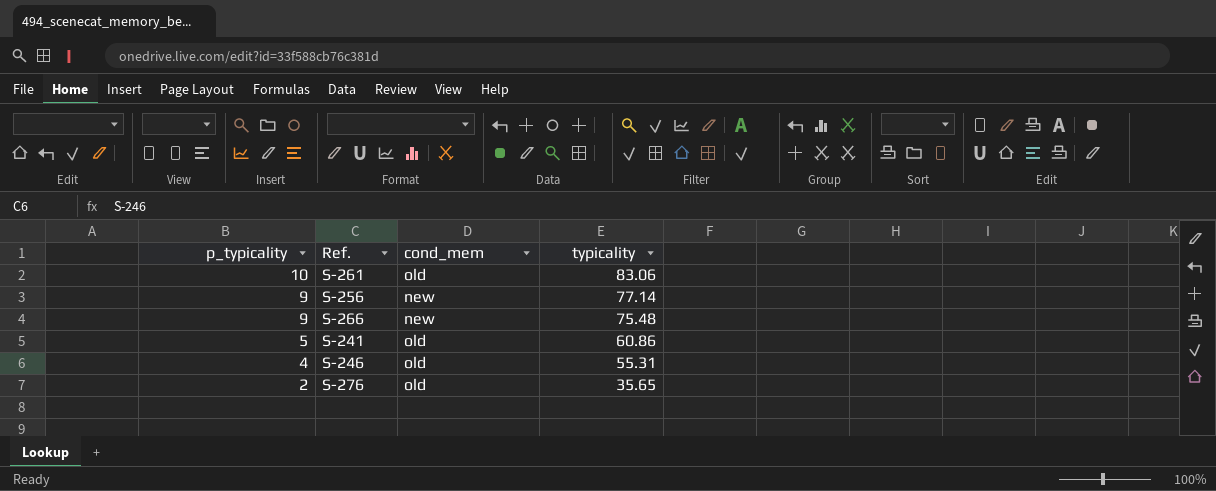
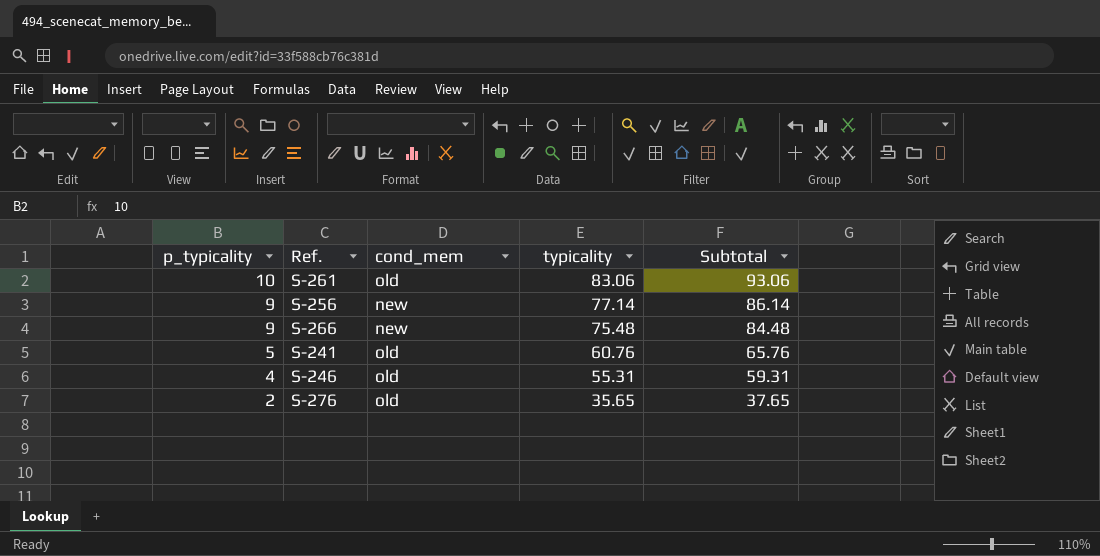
column Subtotal | formula: none -> [p_typicality] + [typicality]
S-241 | typicality: 60.86 -> 60.76

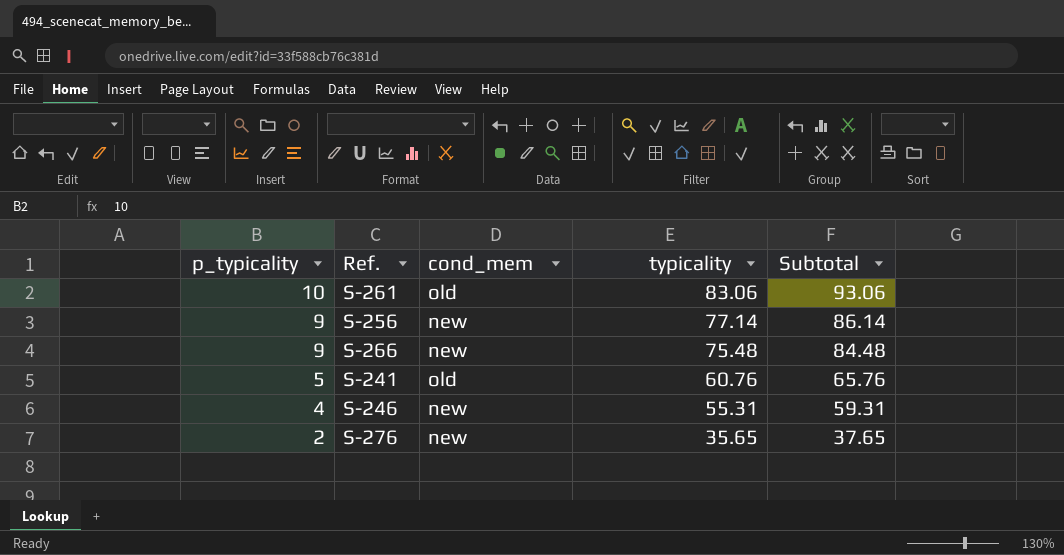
S-246 | cond_mem: old -> new
S-276 | cond_mem: old -> new

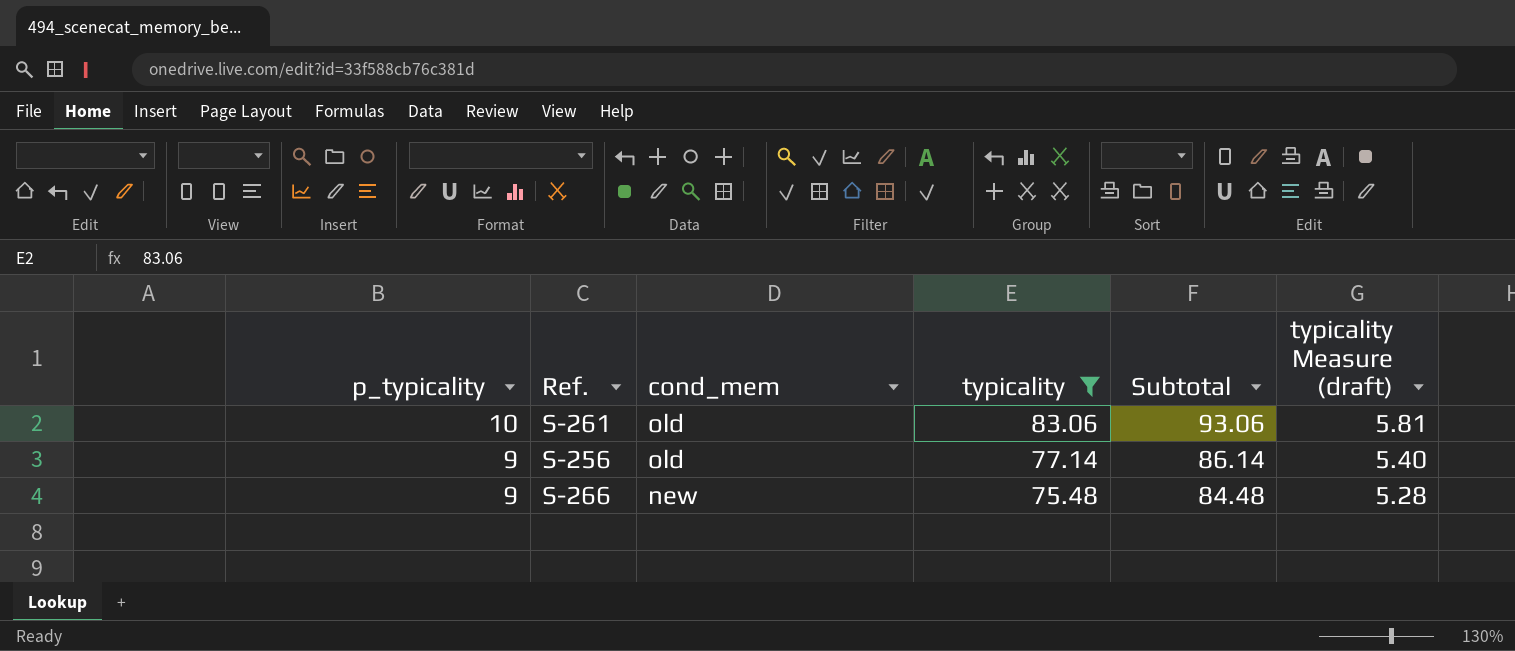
filter: none -> typicality >= 75.48
column typicality Measure (draft) | formula: none -> [typicality] * 0.07
S-256 | cond_mem: new -> old

